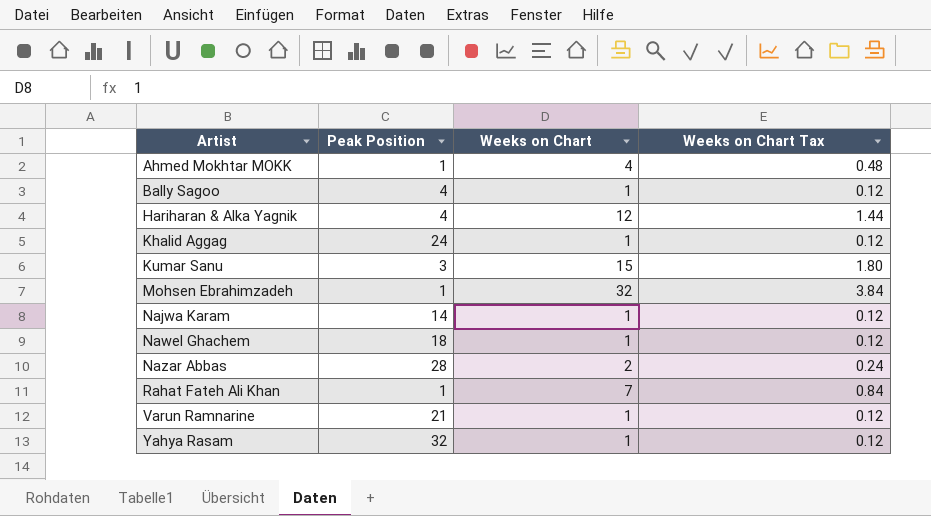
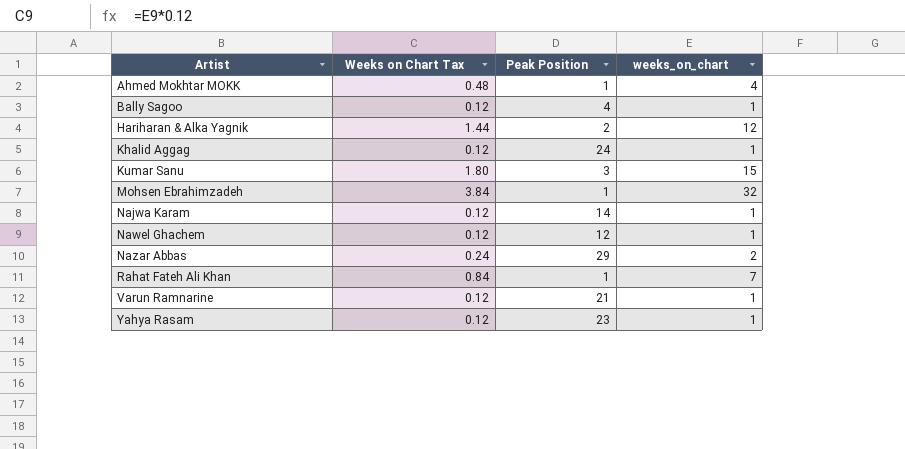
column Weeks on Chart Tax | position: 4 -> 2
column name: Weeks on Chart -> weeks_on_chart
Hariharan & Alka Yagnik | Peak Position: 4 -> 2
Nawel Ghachem | Peak Position: 18 -> 12
Nazar Abbas | Peak Position: 28 -> 29
Yahya Rasam | Peak Position: 32 -> 23

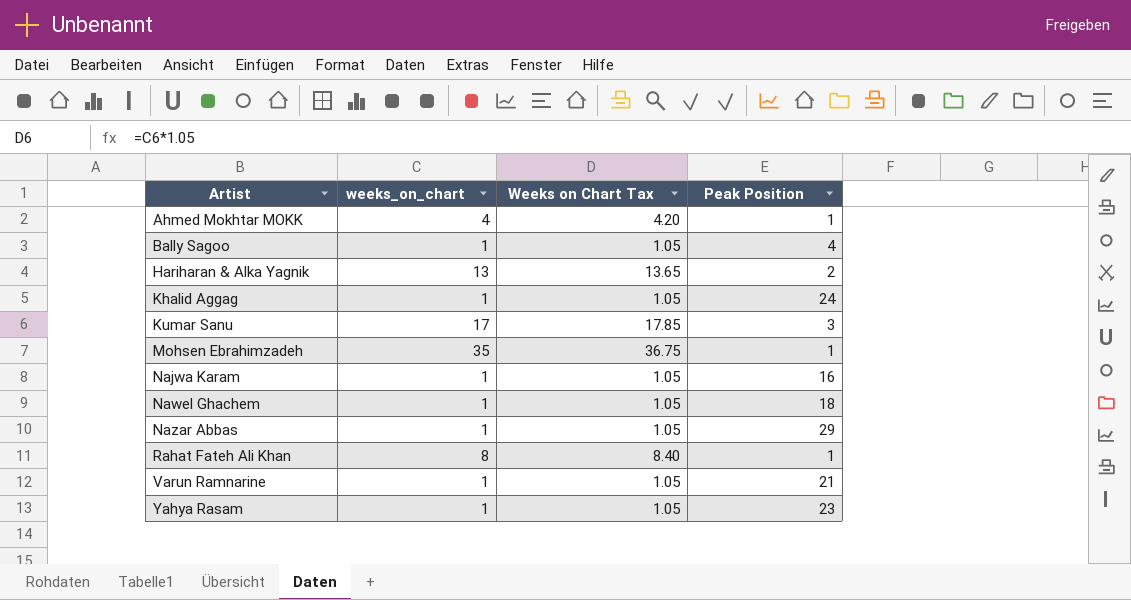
column weeks_on_chart | position: 4 -> 2
column Weeks on Chart Tax | formula: [weeks_on_chart] * 0.12 -> [weeks_on_chart] * 1.05
Hariharan & Alka Yagnik | weeks_on_chart: 12 -> 13
Kumar Sanu | weeks_on_chart: 15 -> 17
Mohsen Ebrahimzadeh | weeks_on_chart: 32 -> 35
Najwa Karam | Peak Position: 14 -> 16
Nawel Ghachem | Peak Position: 12 -> 18
Nazar Abbas | weeks_on_chart: 2 -> 1
Rahat Fateh Ali Khan | weeks_on_chart: 7 -> 8

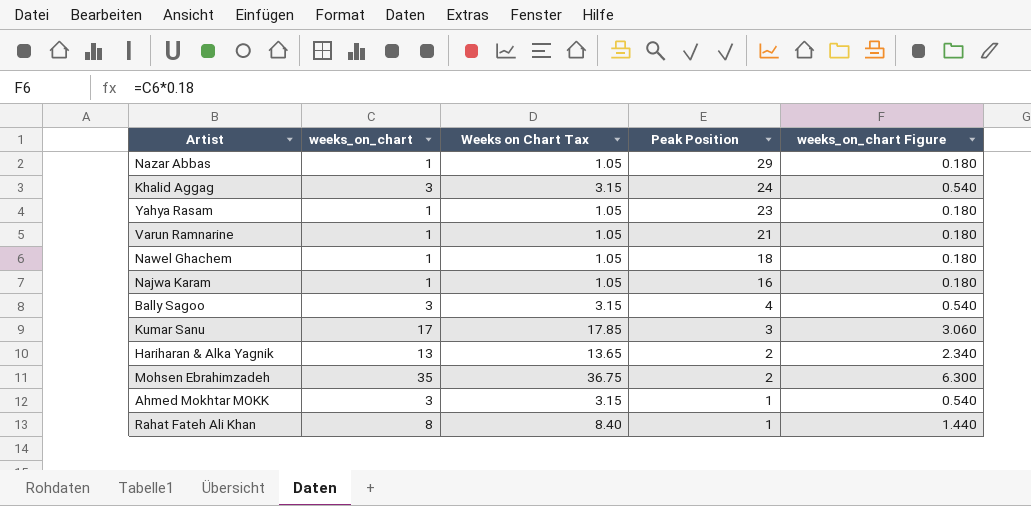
row order: Artist ascending -> Peak Position descending
column weeks_on_chart Figure | formula: none -> [weeks_on_chart] * 0.18
Khalid Aggag | weeks_on_chart: 1 -> 3
Khalid Aggag | Weeks on Chart Tax: 1.05 -> 3.15
Bally Sagoo | weeks_on_chart: 1 -> 3
Bally Sagoo | Weeks on Chart Tax: 1.05 -> 3.15
Mohsen Ebrahimzadeh | Peak Position: 1 -> 2
Ahmed Mokhtar MOKK | weeks_on_chart: 4 -> 3
Ahmed Mokhtar MOKK | Weeks on Chart Tax: 4.20 -> 3.15

